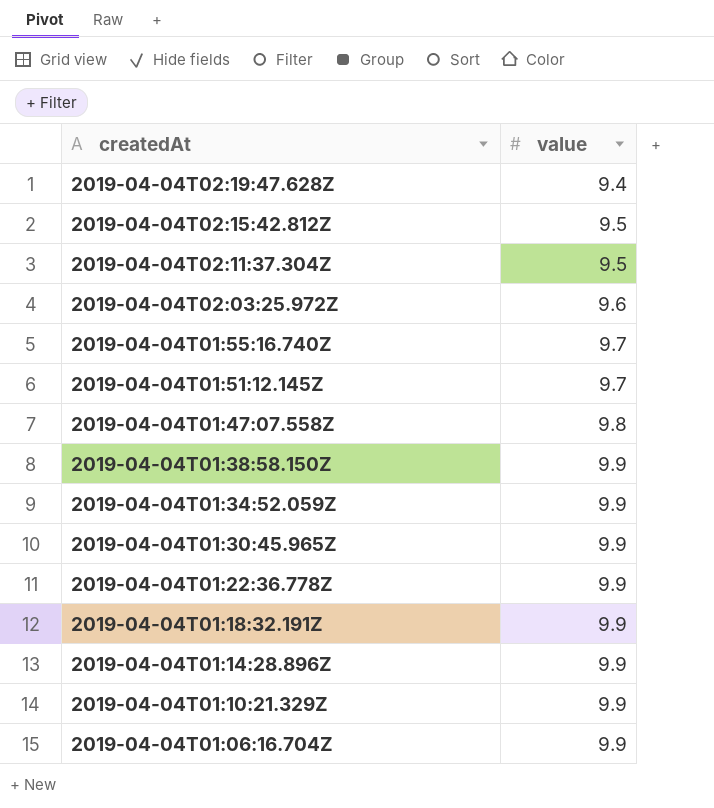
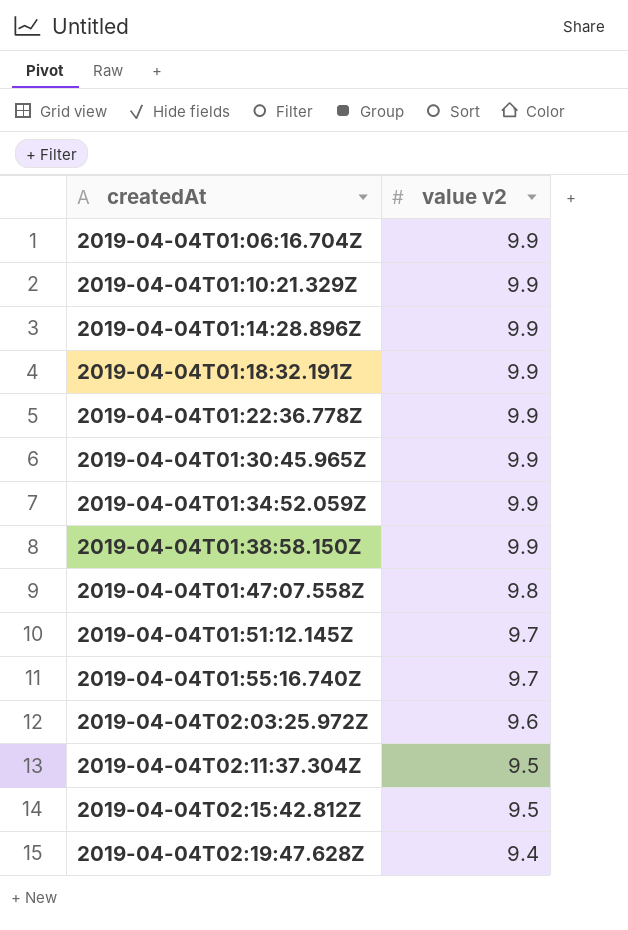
row order: createdAt descending -> createdAt ascending
column name: value -> value v2

